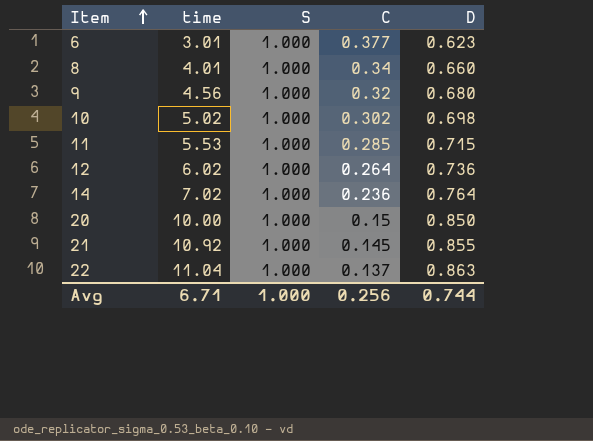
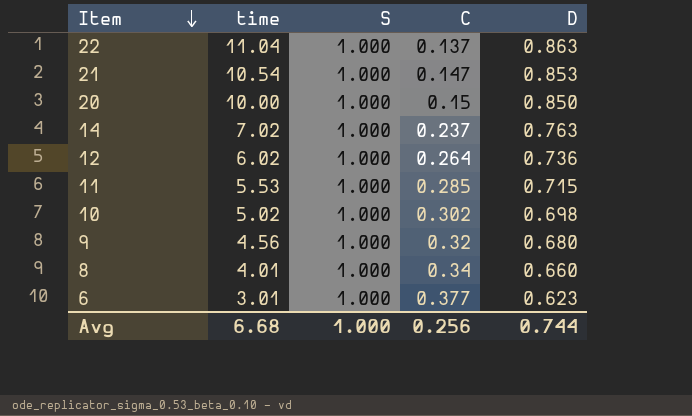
row order: Item ascending -> Item descending
21 | time: 10.92 -> 10.54
21 | C: 0.145 -> 0.147
21 | D: 0.855 -> 0.853
14 | C: 0.236 -> 0.237
14 | D: 0.764 -> 0.763
Avg | time: 6.71 -> 6.68

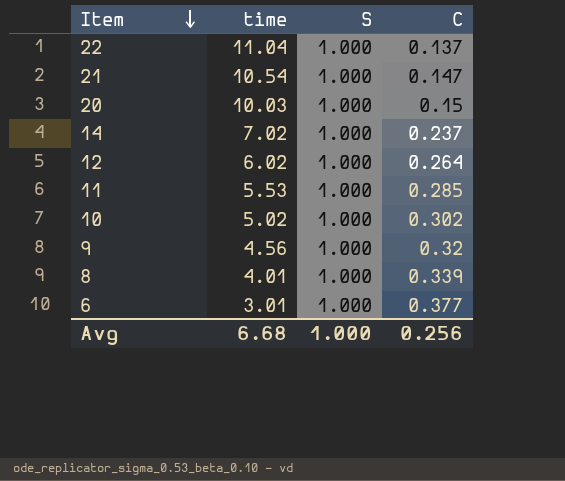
column D | formula: [S] - [C] -> none
20 | time: 10.00 -> 10.03
8 | C: 0.34 -> 0.339

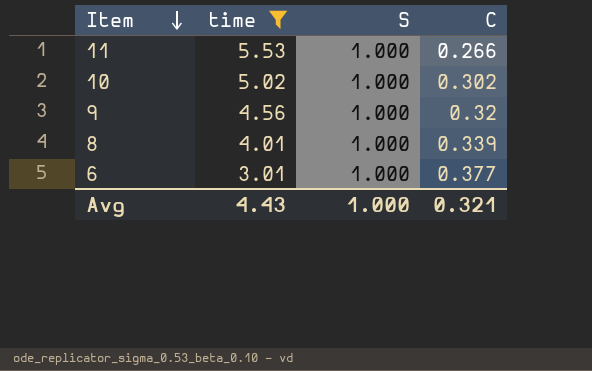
filter: none -> time <= 5.53
11 | C: 0.285 -> 0.266
Avg | time: 6.68 -> 4.43
Avg | C: 0.256 -> 0.321

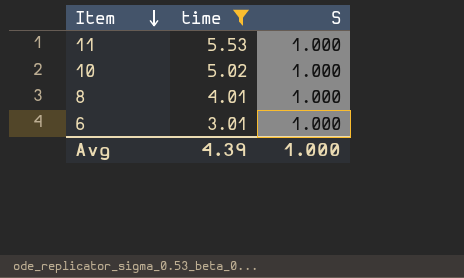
column C | position: 4 -> none
row 9: 4.56 | 1.000 | 0.32 -> none
Avg | time: 4.43 -> 4.39

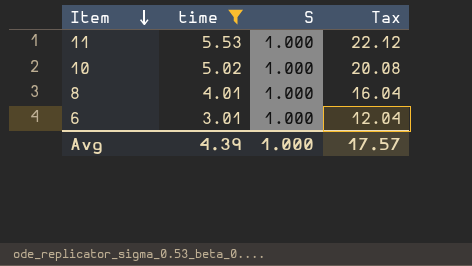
column Tax | formula: none -> [time] * 4

